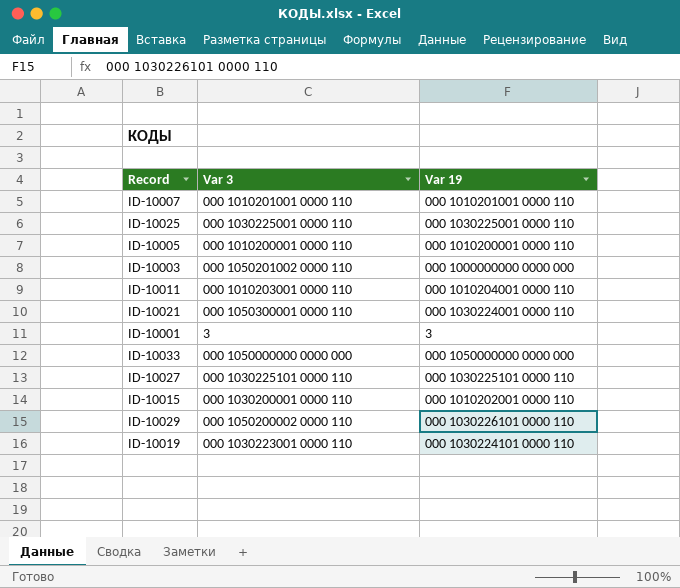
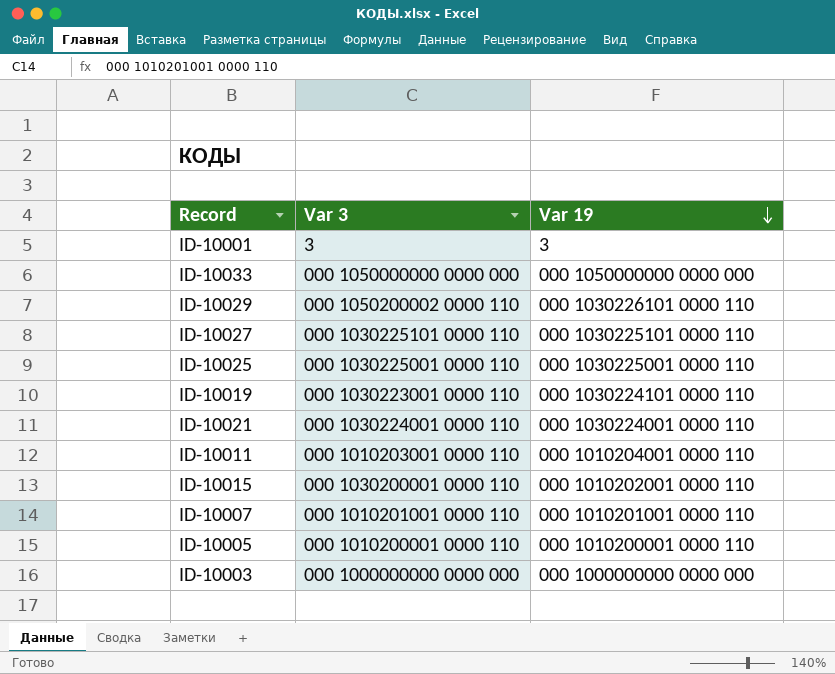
row order: none -> Var 19 descending
ID-10021 | Var 3: 000 1050300001 0000 110 -> 000 1030224001 0000 110
ID-10003 | Var 3: 000 1050201002 0000 110 -> 000 1000000000 0000 000

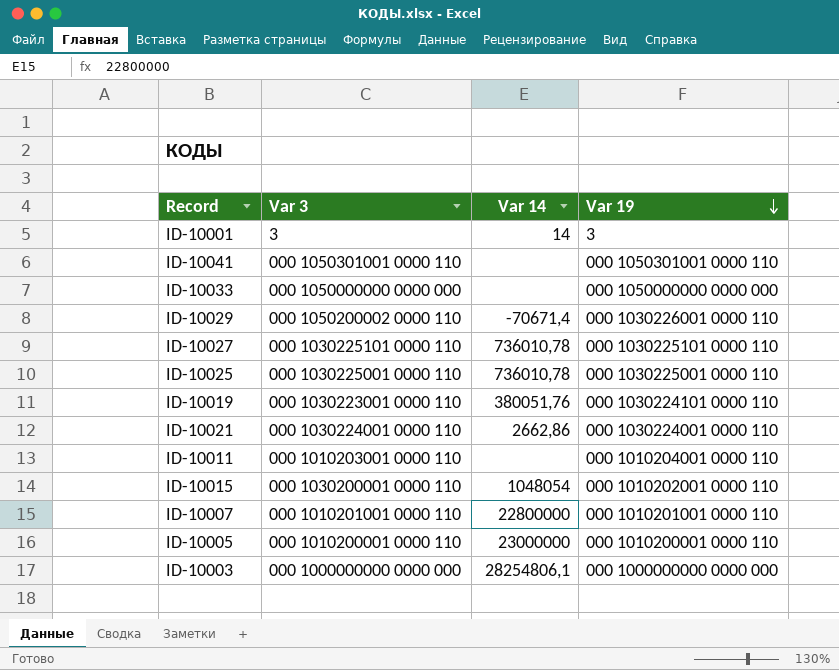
column Var 14 | position: none -> 3
row ID-10041: none -> 000 1050301001 0000 110 | none | 000 1050301001 0000 110
ID-10029 | Var 19: 000 1030226101 0000 110 -> 000 1030226001 0000 110

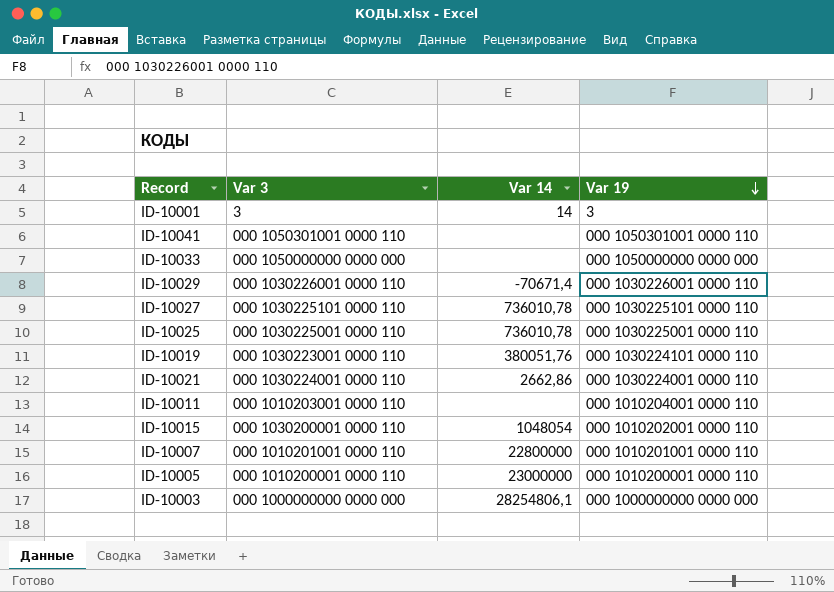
ID-10029 | Var 3: 000 1050200002 0000 110 -> 000 1030226001 0000 110

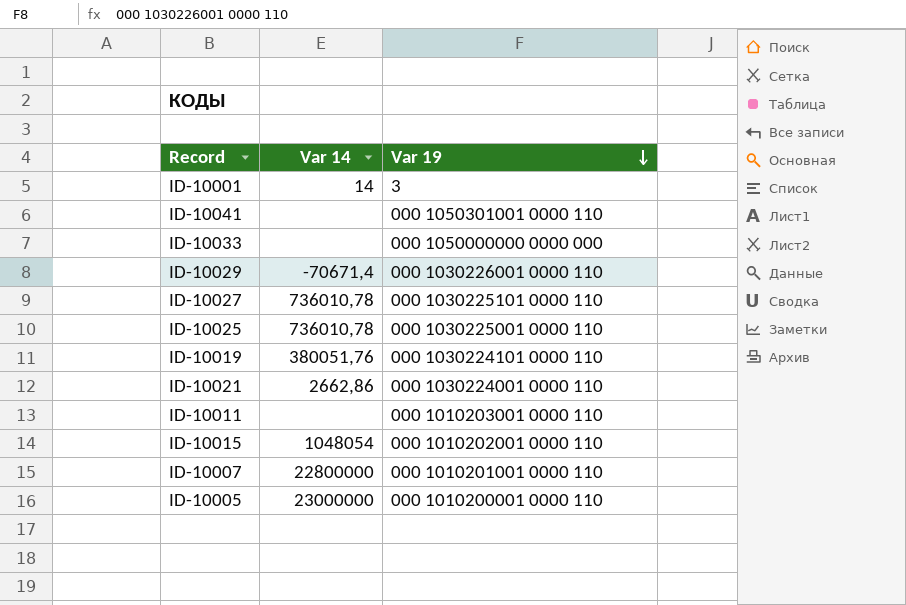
column Var 3 | position: 2 -> none
row ID-10003: 000 1000000000 0000 000 | 28254806,1 | 000 1000000000 0000 000 -> none
ID-10011 | Var 19: 000 1010204001 0000 110 -> 000 1010203001 0000 110

